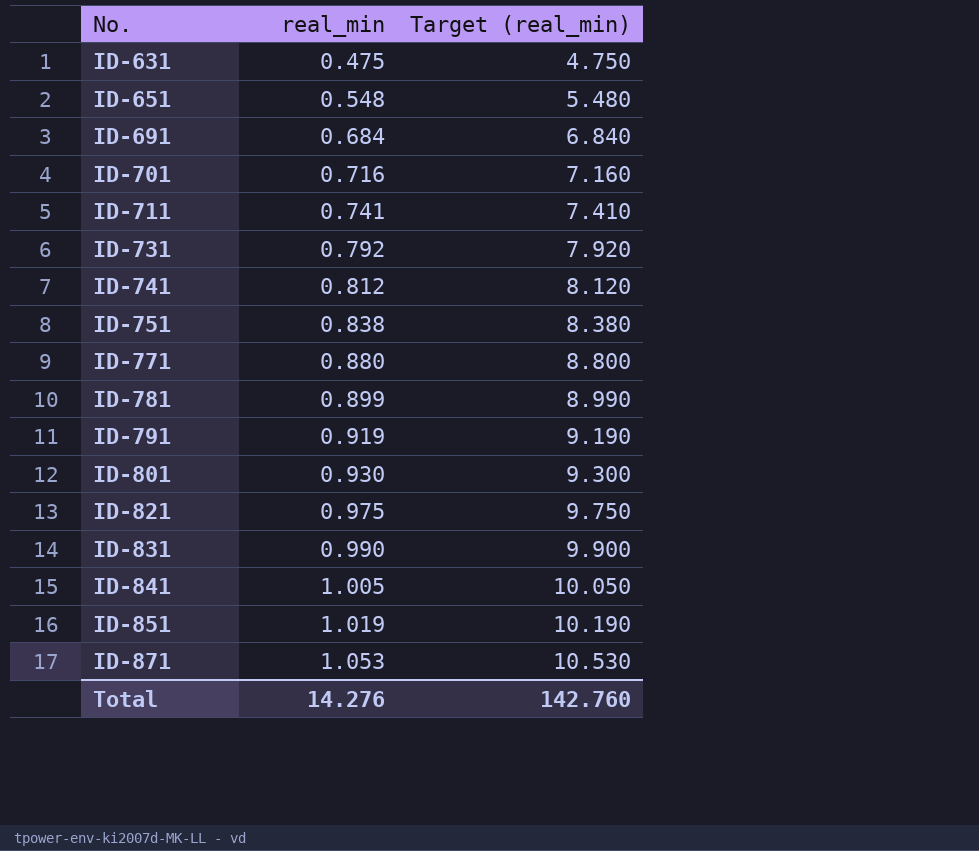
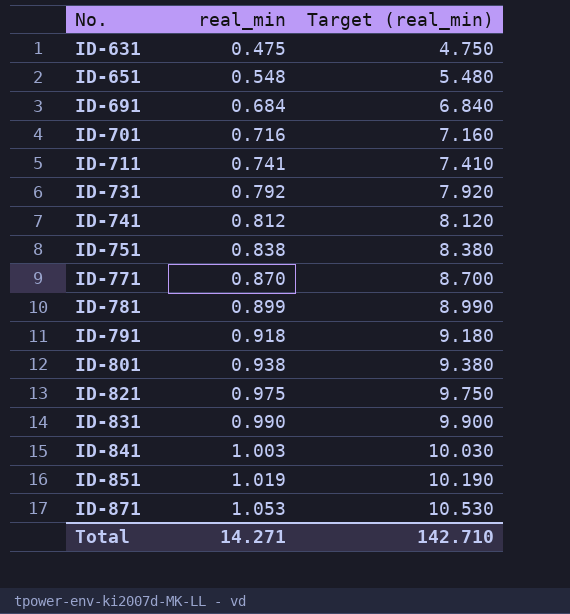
ID-771 | real_min: 0.880 -> 0.870
ID-771 | Target (real_min): 8.800 -> 8.700
ID-791 | real_min: 0.919 -> 0.918
ID-791 | Target (real_min): 9.190 -> 9.180
ID-801 | real_min: 0.930 -> 0.938
ID-801 | Target (real_min): 9.300 -> 9.380
ID-841 | real_min: 1.005 -> 1.003
ID-841 | Target (real_min): 10.050 -> 10.030
Total | real_min: 14.276 -> 14.271
Total | Target (real_min): 142.760 -> 142.710

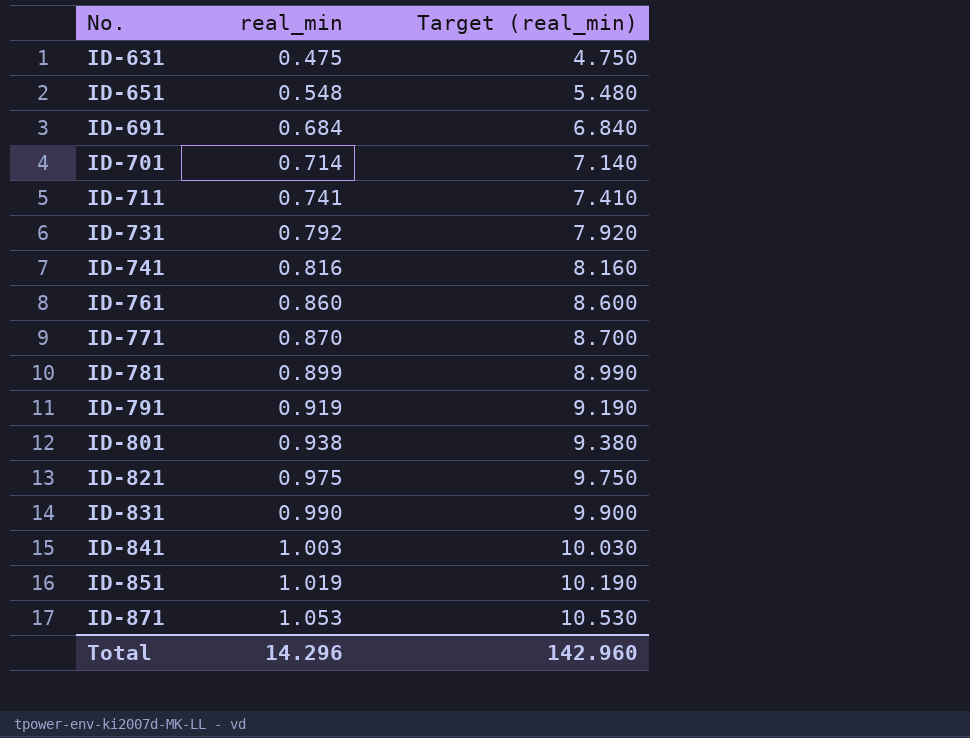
row ID-751: 0.838 | 8.380 -> none
ID-701 | real_min: 0.716 -> 0.714
ID-701 | Target (real_min): 7.160 -> 7.140
ID-741 | real_min: 0.812 -> 0.816
ID-741 | Target (real_min): 8.120 -> 8.160
row ID-761: none -> 0.860 | 8.600
ID-791 | real_min: 0.918 -> 0.919
ID-791 | Target (real_min): 9.180 -> 9.190
Total | real_min: 14.271 -> 14.296
Total | Target (real_min): 142.710 -> 142.960

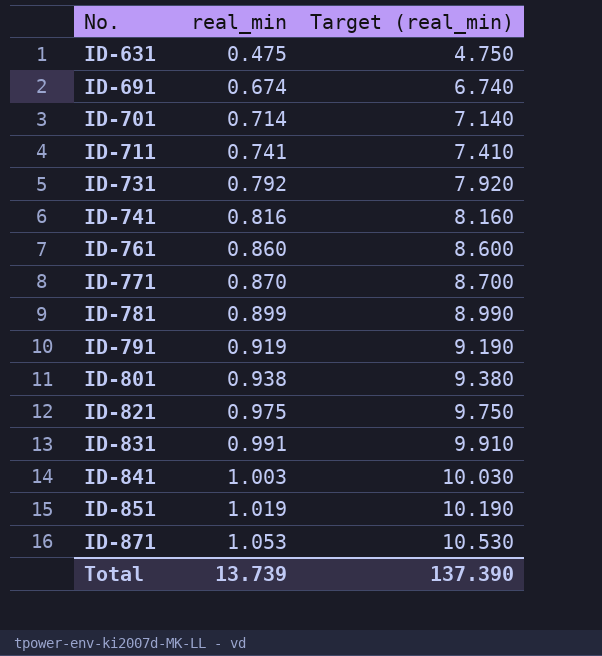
row ID-651: 0.548 | 5.480 -> none
ID-691 | real_min: 0.684 -> 0.674
ID-691 | Target (real_min): 6.840 -> 6.740
ID-831 | real_min: 0.990 -> 0.991
ID-831 | Target (real_min): 9.900 -> 9.910
Total | real_min: 14.296 -> 13.739
Total | Target (real_min): 142.960 -> 137.390

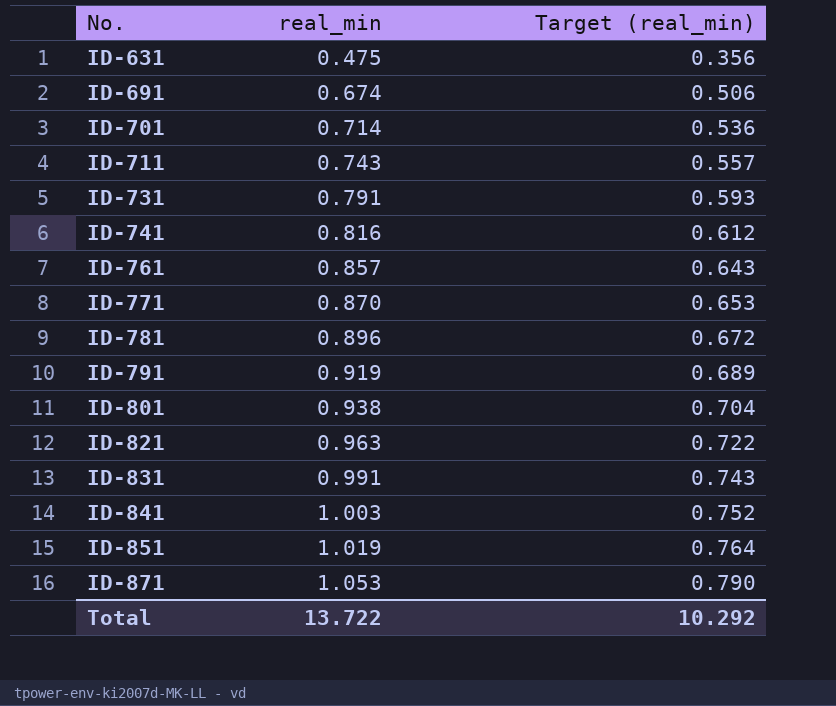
column Target (real_min) | formula: [real_min] * 10 -> [real_min] * 0.75
ID-711 | real_min: 0.741 -> 0.743
ID-731 | real_min: 0.792 -> 0.791
ID-761 | real_min: 0.860 -> 0.857
ID-781 | real_min: 0.899 -> 0.896
ID-821 | real_min: 0.975 -> 0.963
Total | real_min: 13.739 -> 13.722
Total | Target (real_min): 137.390 -> 10.292

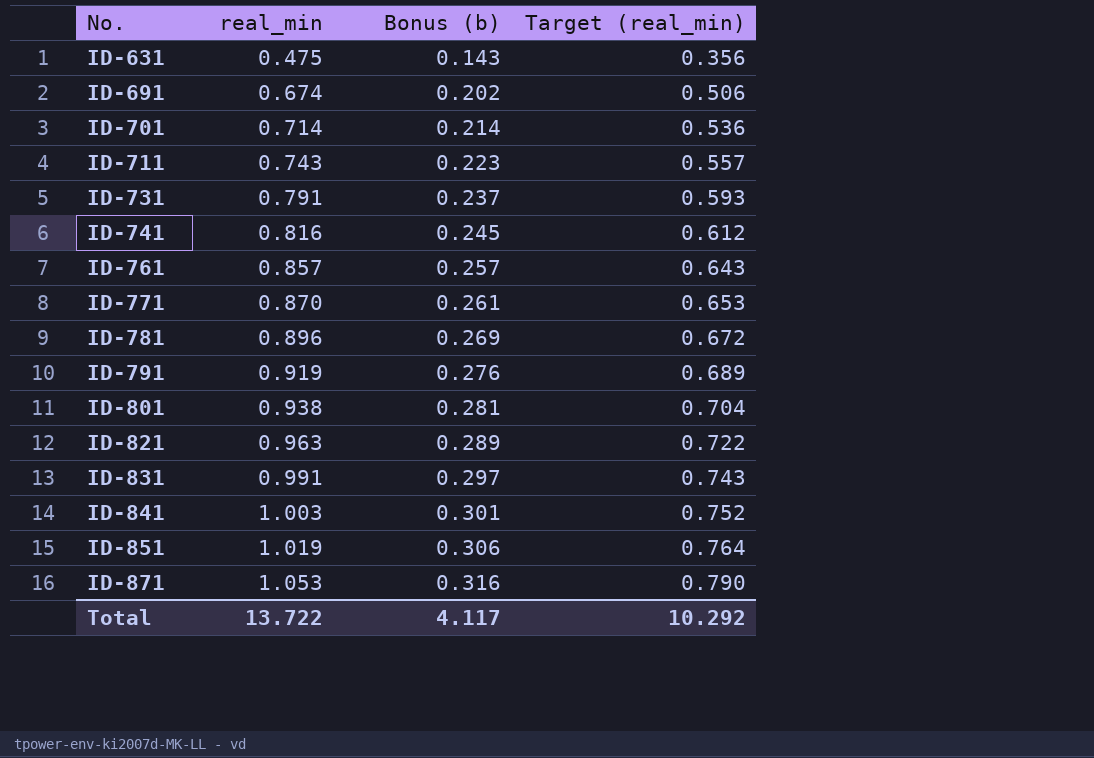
column Bonus (b) | formula: none -> [real_min] * 0.3

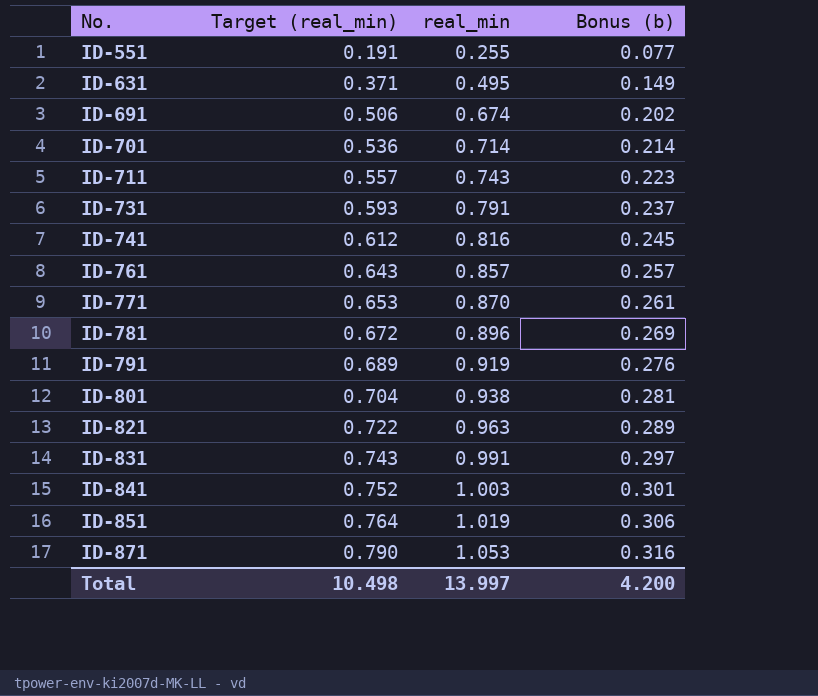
column Target (real_min) | position: 4 -> 2
row ID-551: none -> 0.191 | 0.255 | 0.077
ID-631 | Target (real_min): 0.356 -> 0.371
ID-631 | real_min: 0.475 -> 0.495
ID-631 | Bonus (b): 0.143 -> 0.149
Total | Target (real_min): 10.292 -> 10.498
Total | real_min: 13.722 -> 13.997
Total | Bonus (b): 4.117 -> 4.200

